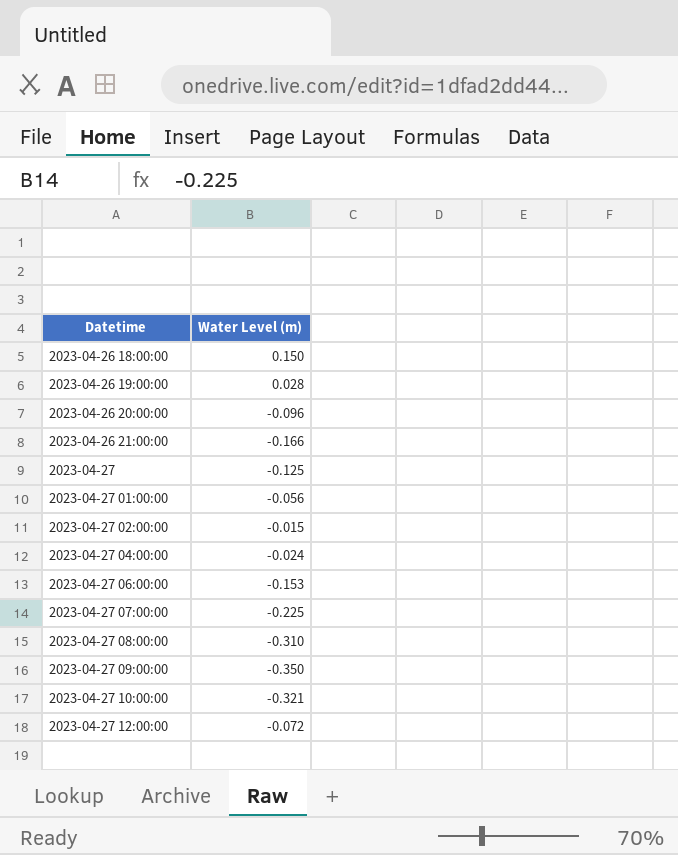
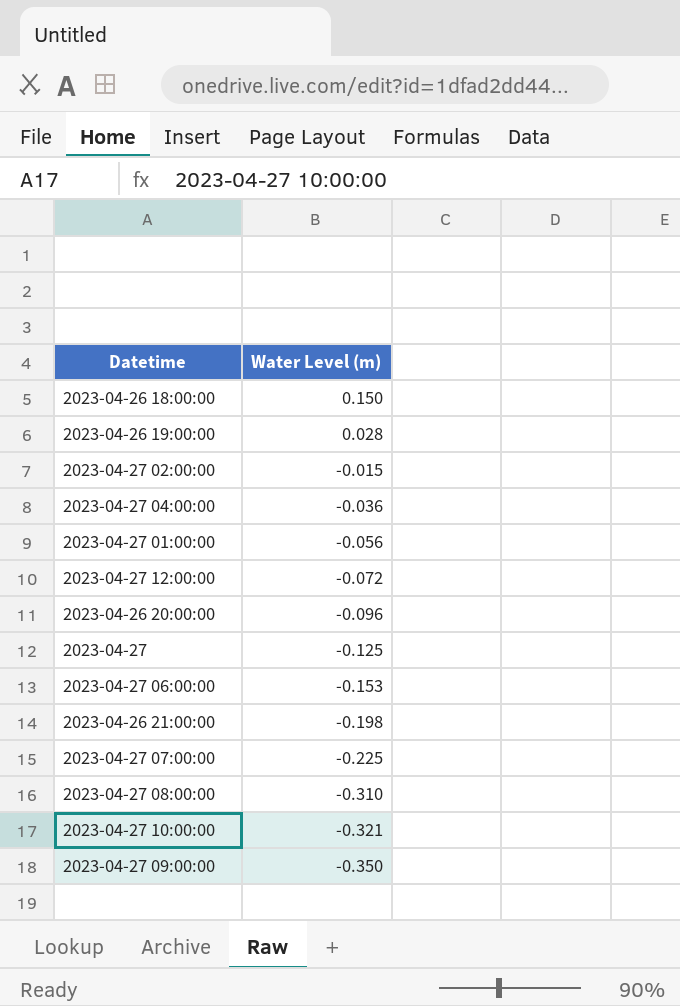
row order: Datetime ascending -> Water Level (m) descending
2023-04-27 04:00:00 | Water Level (m): -0.024 -> -0.036
2023-04-26 21:00:00 | Water Level (m): -0.166 -> -0.198

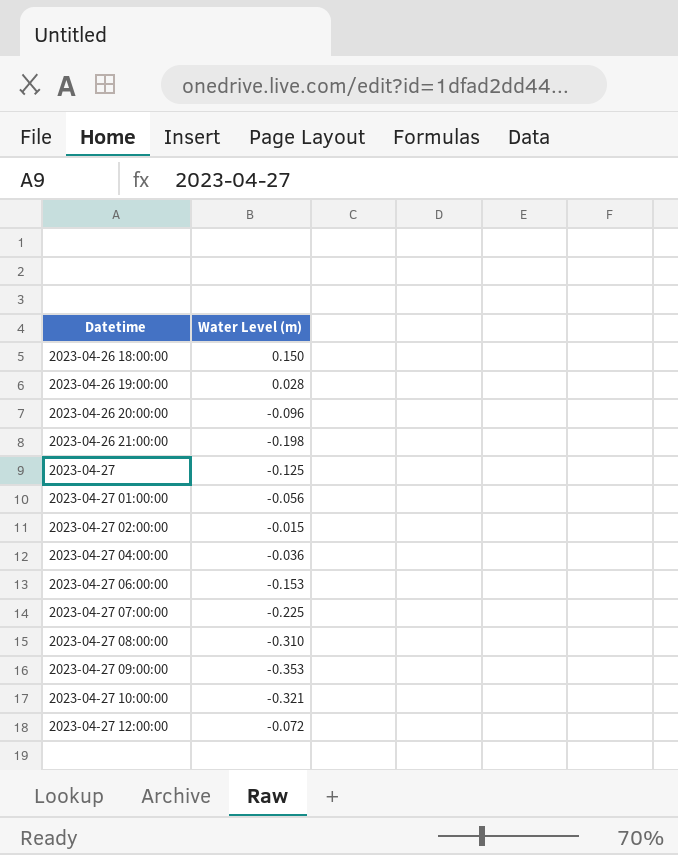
row order: Water Level (m) descending -> Datetime ascending
2023-04-27 09:00:00 | Water Level (m): -0.350 -> -0.353

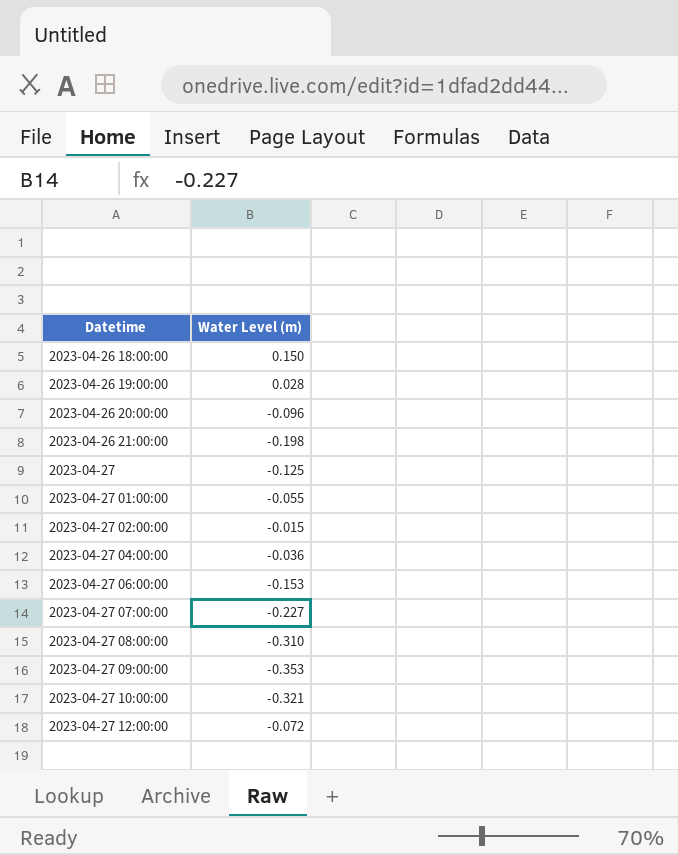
2023-04-27 01:00:00 | Water Level (m): -0.056 -> -0.055
2023-04-27 07:00:00 | Water Level (m): -0.225 -> -0.227

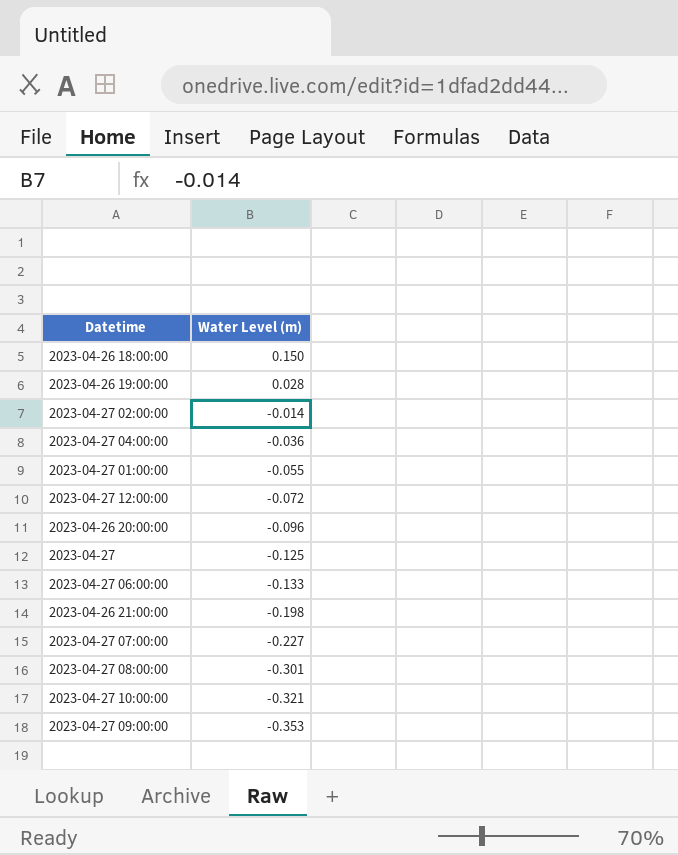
row order: Datetime ascending -> Water Level (m) descending
2023-04-27 02:00:00 | Water Level (m): -0.015 -> -0.014
2023-04-27 06:00:00 | Water Level (m): -0.153 -> -0.133
2023-04-27 08:00:00 | Water Level (m): -0.310 -> -0.301

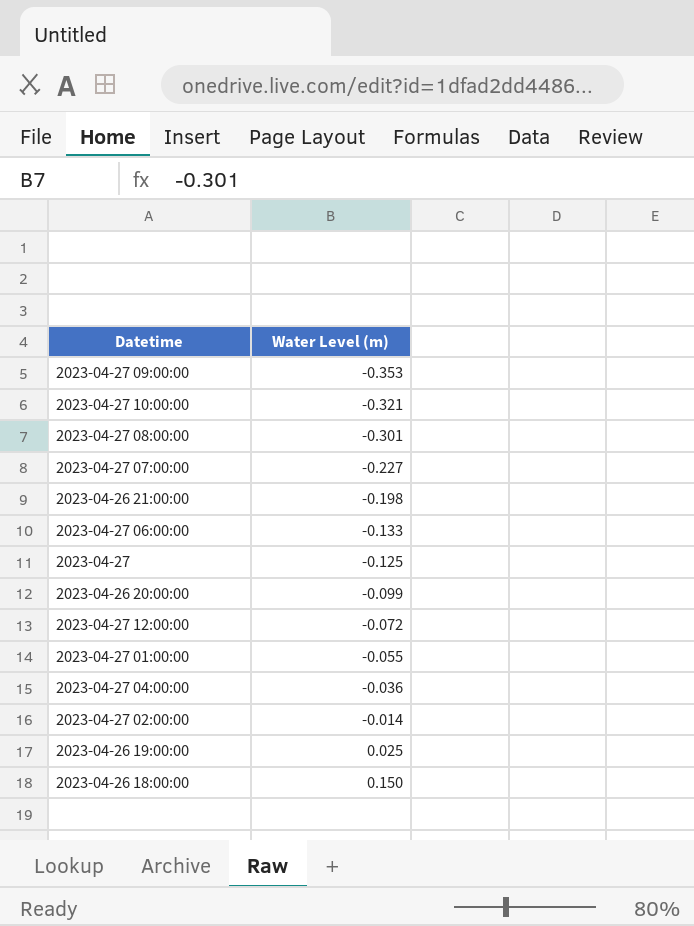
row order: Water Level (m) descending -> Water Level (m) ascending
2023-04-26 20:00:00 | Water Level (m): -0.096 -> -0.099
2023-04-26 19:00:00 | Water Level (m): 0.028 -> 0.025

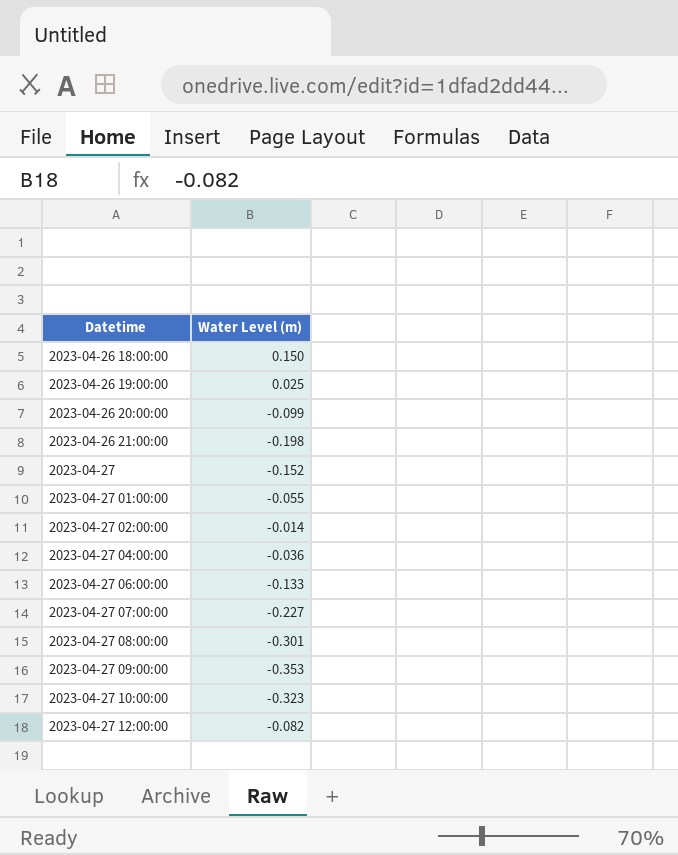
row order: Water Level (m) ascending -> Datetime ascending
2023-04-27 | Water Level (m): -0.125 -> -0.152
2023-04-27 10:00:00 | Water Level (m): -0.321 -> -0.323
2023-04-27 12:00:00 | Water Level (m): -0.072 -> -0.082

